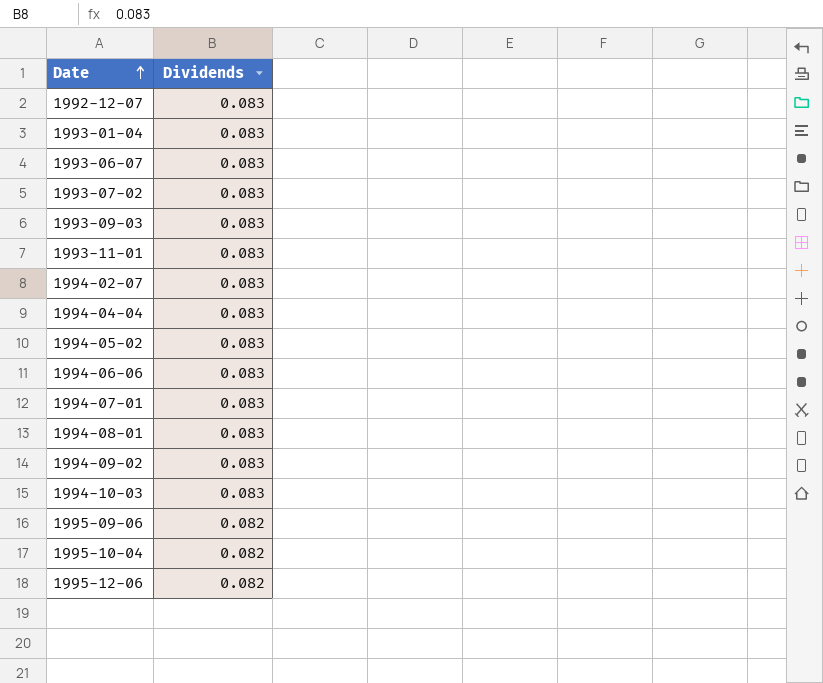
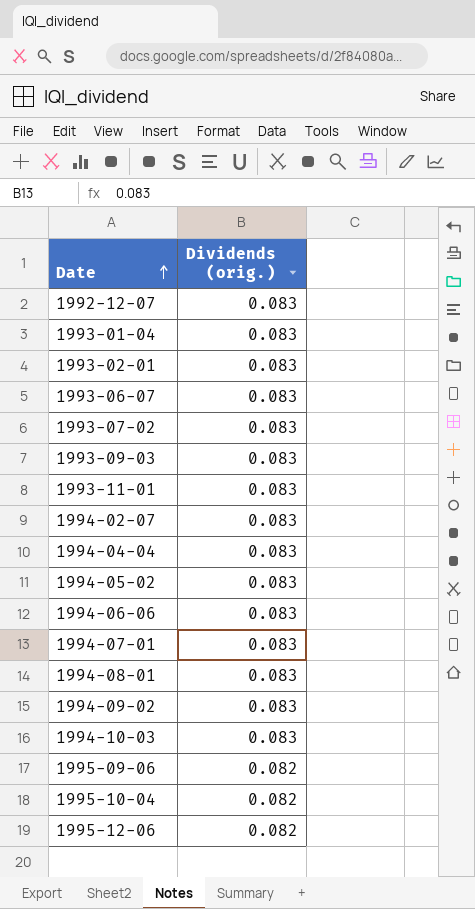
column name: Dividends -> Dividends (orig.)
row 1993-02-01: none -> 0.083

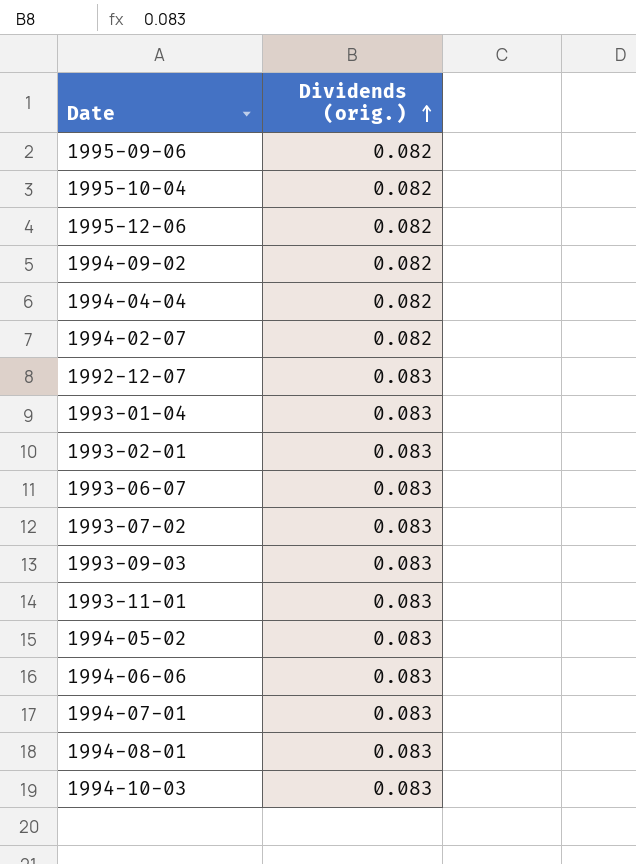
row order: Date ascending -> Dividends (orig.) ascending
1994-09-02 | Dividends (orig.): 0.083 -> 0.082
1994-04-04 | Dividends (orig.): 0.083 -> 0.082
1994-02-07 | Dividends (orig.): 0.083 -> 0.082

